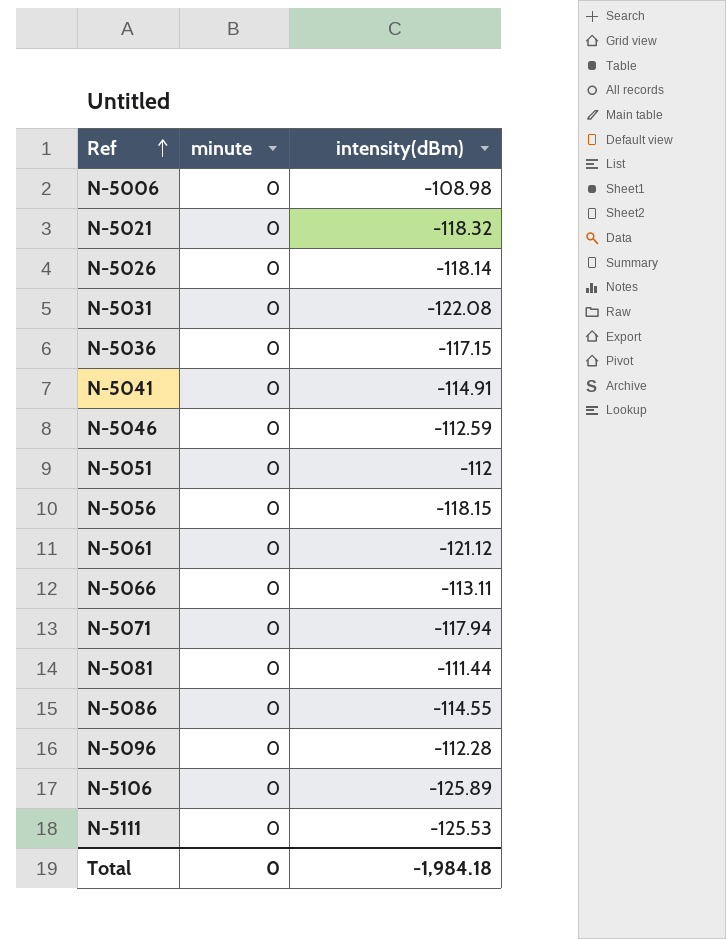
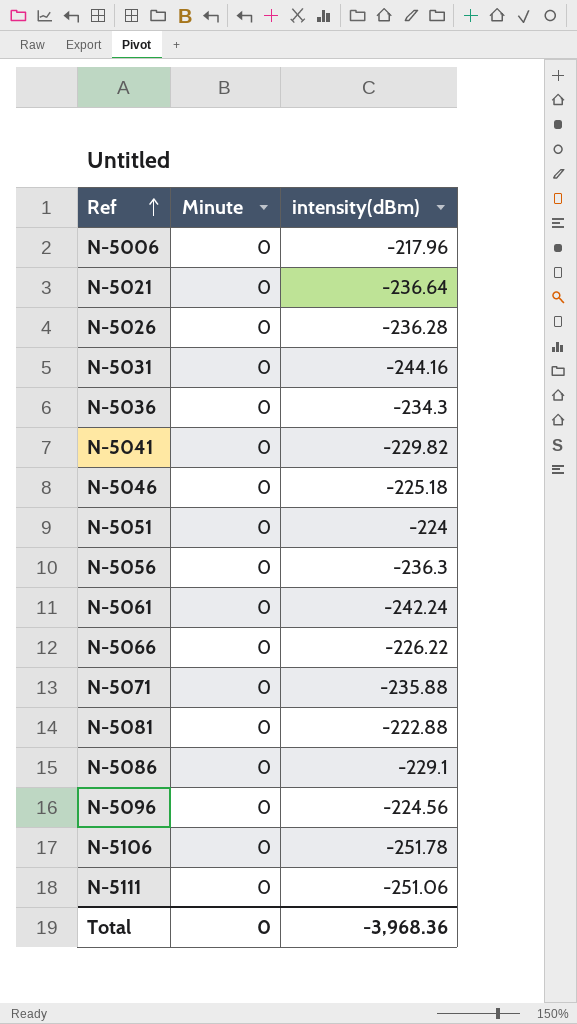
column name: minute -> Minute
N-5006 | intensity(dBm): -108.98 -> -217.96
N-5021 | intensity(dBm): -118.32 -> -236.64
N-5026 | intensity(dBm): -118.14 -> -236.28
N-5031 | intensity(dBm): -122.08 -> -244.16
N-5036 | intensity(dBm): -117.15 -> -234.3
N-5041 | intensity(dBm): -114.91 -> -229.82
N-5046 | intensity(dBm): -112.59 -> -225.18
N-5051 | intensity(dBm): -112 -> -224
N-5056 | intensity(dBm): -118.15 -> -236.3
N-5061 | intensity(dBm): -121.12 -> -242.24
N-5066 | intensity(dBm): -113.11 -> -226.22
N-5071 | intensity(dBm): -117.94 -> -235.88
N-5081 | intensity(dBm): -111.44 -> -222.88
N-5086 | intensity(dBm): -114.55 -> -229.1
N-5096 | intensity(dBm): -112.28 -> -224.56
N-5106 | intensity(dBm): -125.89 -> -251.78
N-5111 | intensity(dBm): -125.53 -> -251.06
Total | intensity(dBm): -1,984.18 -> -3,968.36

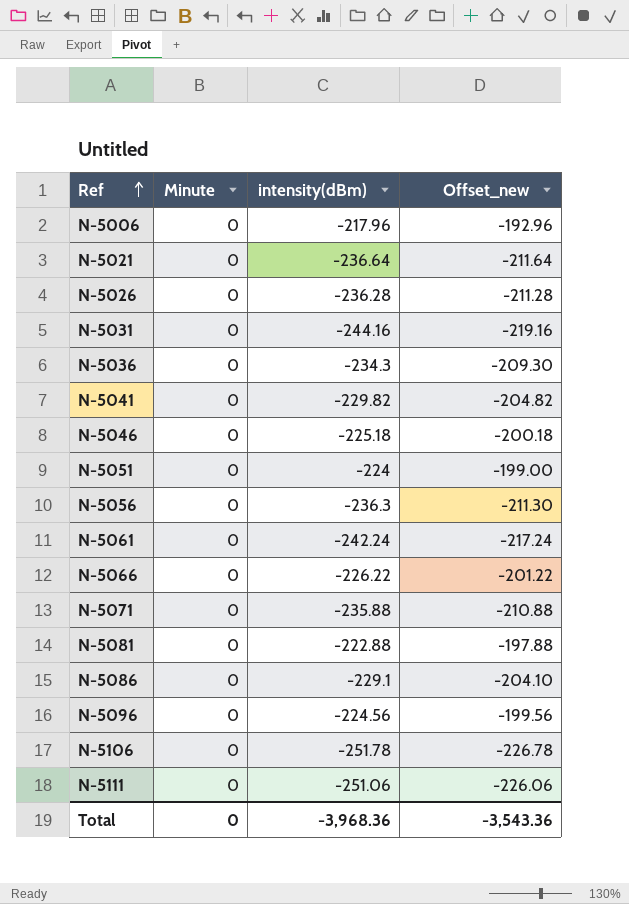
column Offset_new | formula: none -> [intensity(dBm)] + 25

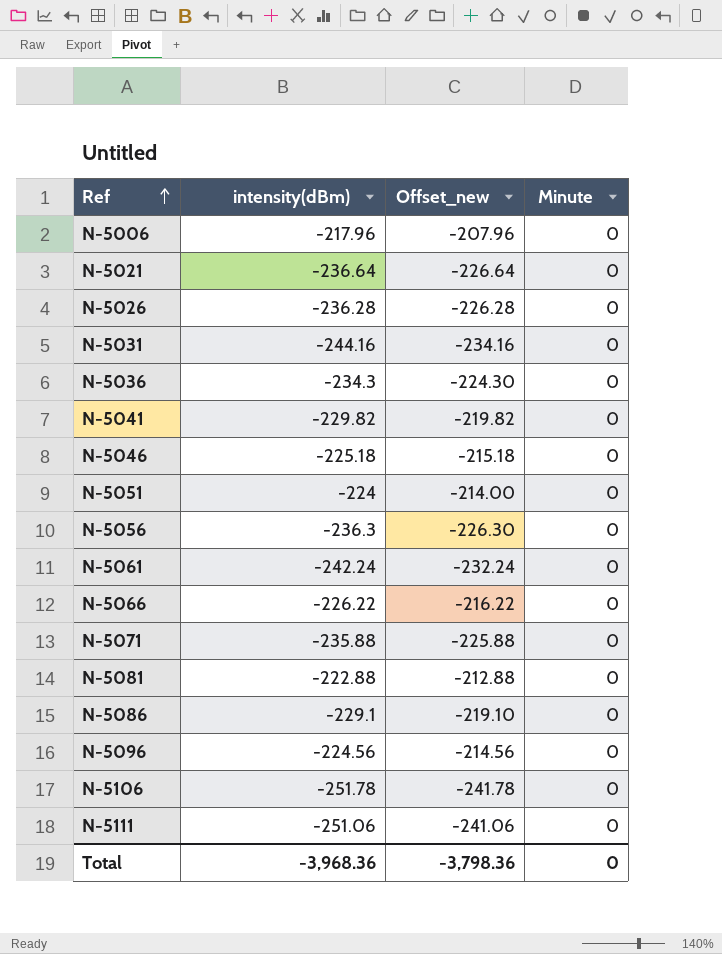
column Offset_new | formula: [intensity(dBm)] + 25 -> [intensity(dBm)] + 10
column Minute | position: 2 -> 4
Total | Offset_new: -3,543.36 -> -3,798.36

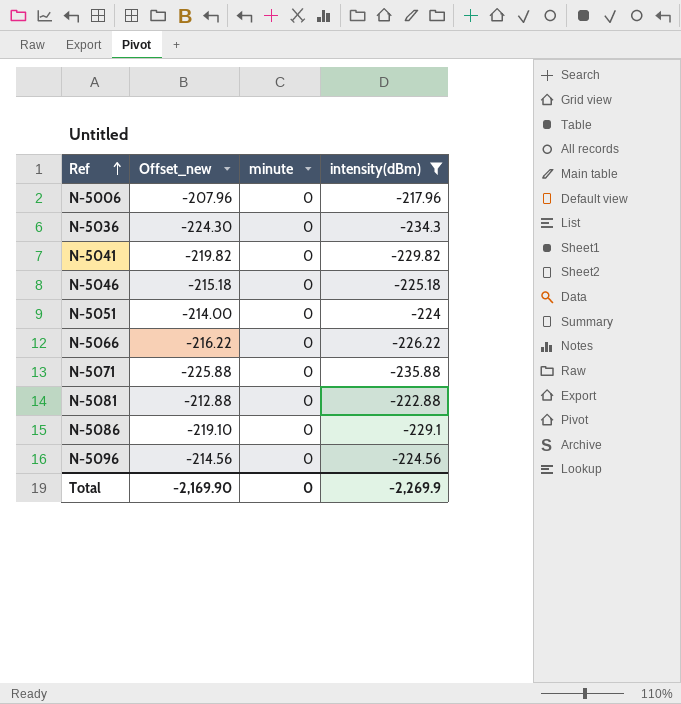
filter: none -> intensity(dBm) >= -235.88
column name: Minute -> minute
column intensity(dBm) | position: 2 -> 4
Total | Offset_new: -3,798.36 -> -2,169.90
Total | intensity(dBm): -3,968.36 -> -2,269.9

